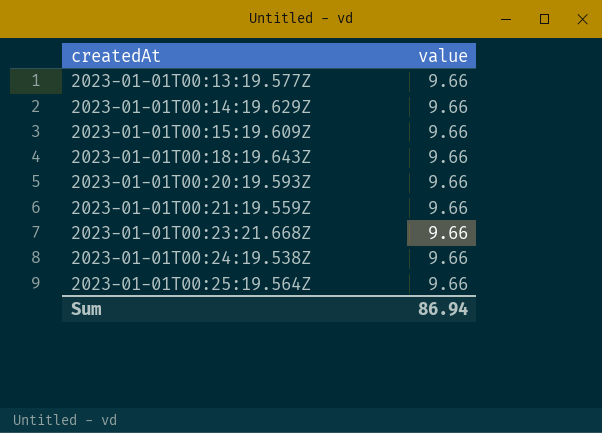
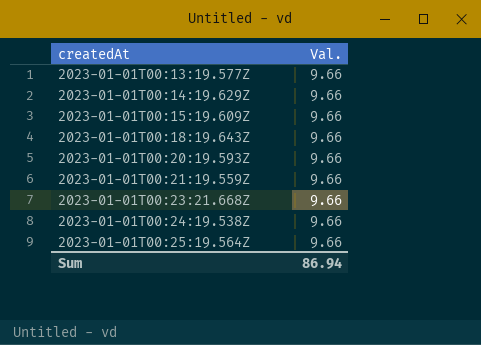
column name: value -> Val.

